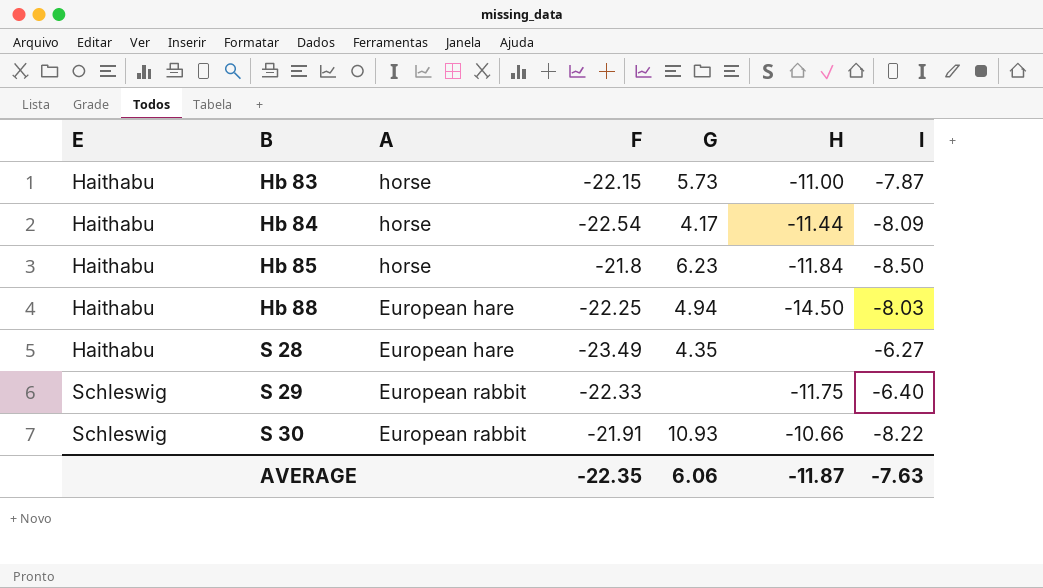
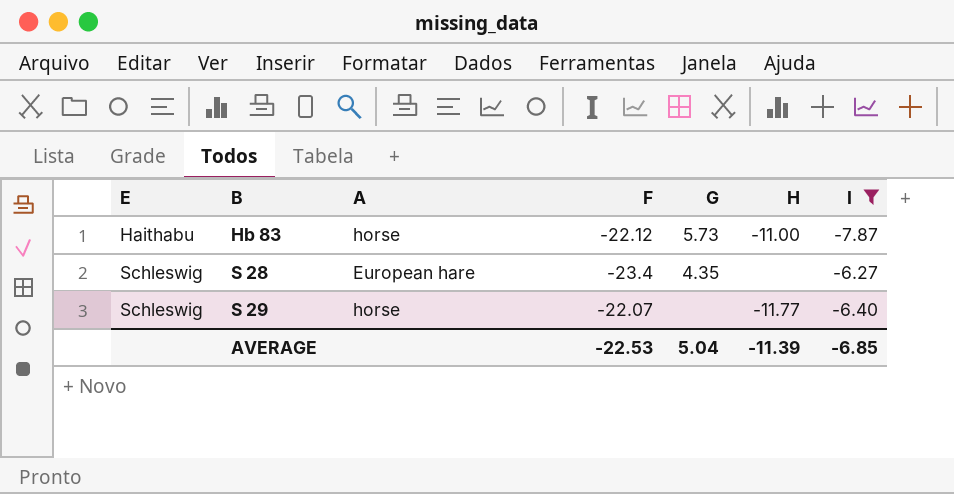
filter: none -> I >= -7.87
Hb 83 | F: -22.15 -> -22.12
S 28 | E: Haithabu -> Schleswig
S 28 | F: -23.49 -> -23.4
S 29 | A: European rabbit -> horse
S 29 | F: -22.33 -> -22.07
S 29 | H: -11.75 -> -11.77
AVERAGE | F: -22.35 -> -22.53
AVERAGE | G: 6.06 -> 5.04
AVERAGE | H: -11.87 -> -11.39
AVERAGE | I: -7.63 -> -6.85

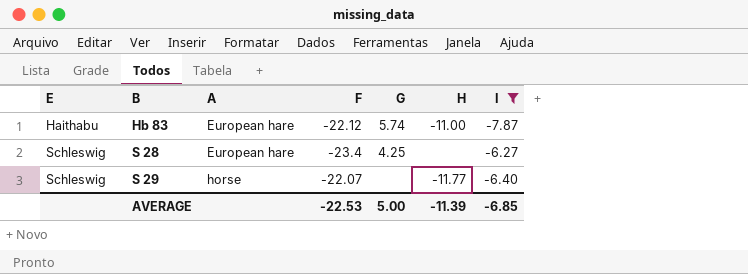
Hb 83 | A: horse -> European hare
Hb 83 | G: 5.73 -> 5.74
S 28 | G: 4.35 -> 4.25
AVERAGE | G: 5.04 -> 5.00

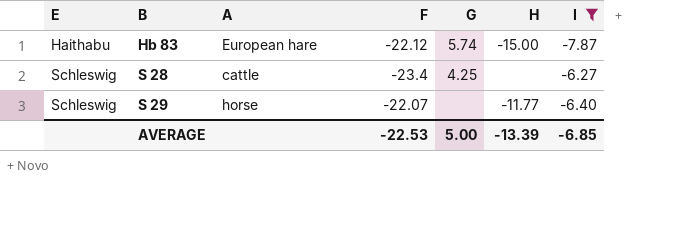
Hb 83 | H: -11.00 -> -15.00
S 28 | A: European hare -> cattle
AVERAGE | H: -11.39 -> -13.39

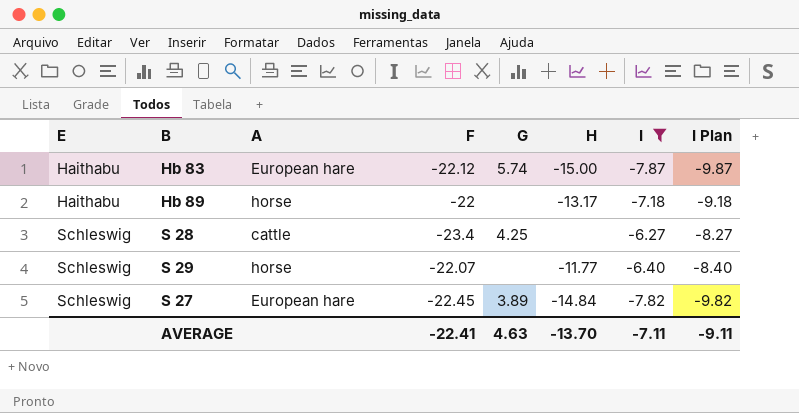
column I Plan | formula: none -> [I] - 2
row Hb 89: none -> Haithabu | horse | -22 | none | -13.17 | -7.18 | -9.18
row S 27: none -> Schleswig | European hare | -22.45 | 3.89 | -14.84 | -7.82 | -9.82
AVERAGE | F: -22.53 -> -22.41
AVERAGE | G: 5.00 -> 4.63
AVERAGE | H: -13.39 -> -13.70
AVERAGE | I: -6.85 -> -7.11

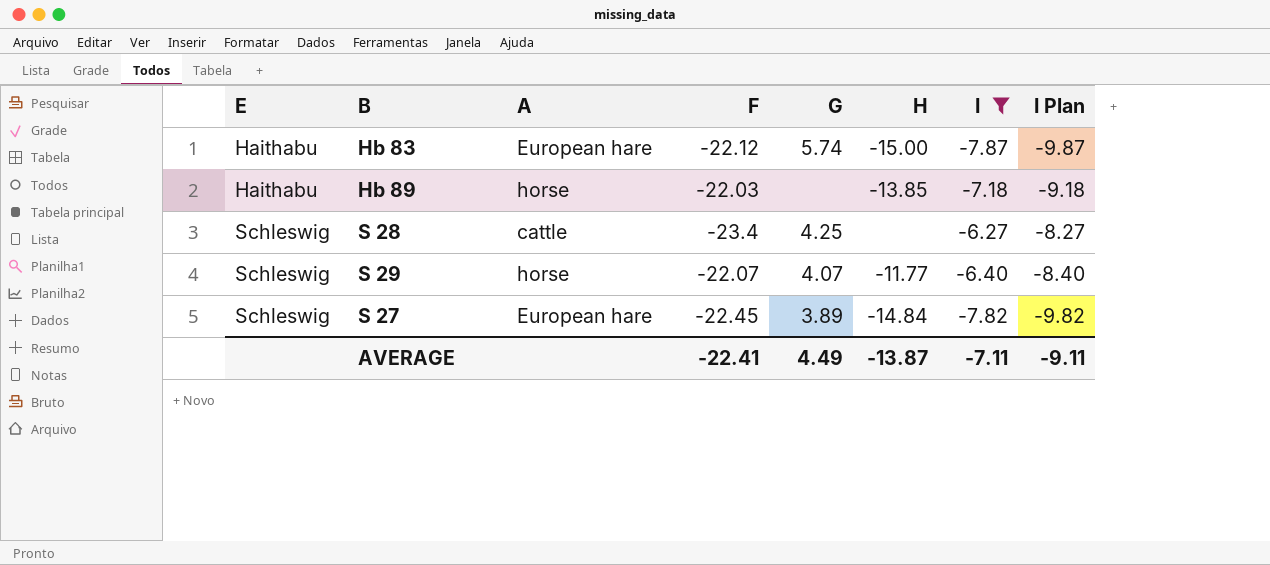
Hb 89 | F: -22 -> -22.03
Hb 89 | H: -13.17 -> -13.85
S 29 | G: none -> 4.07
AVERAGE | G: 4.63 -> 4.49
AVERAGE | H: -13.70 -> -13.87

